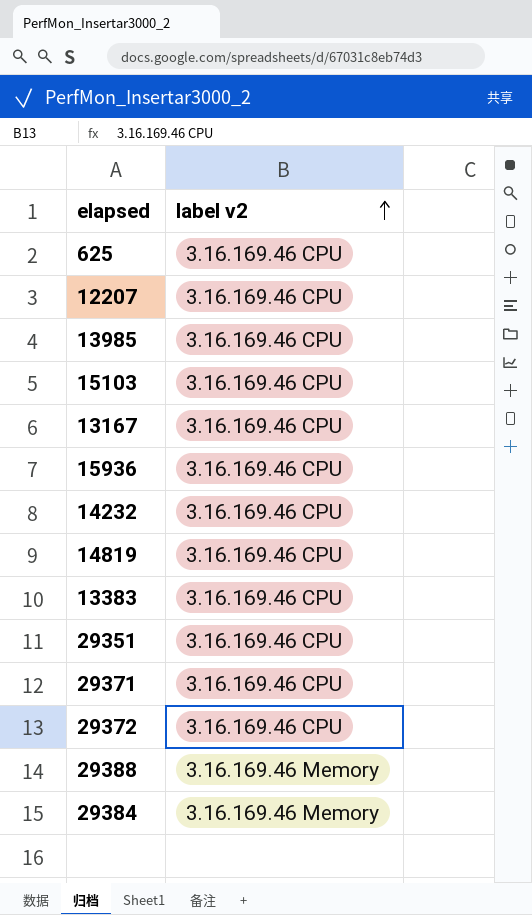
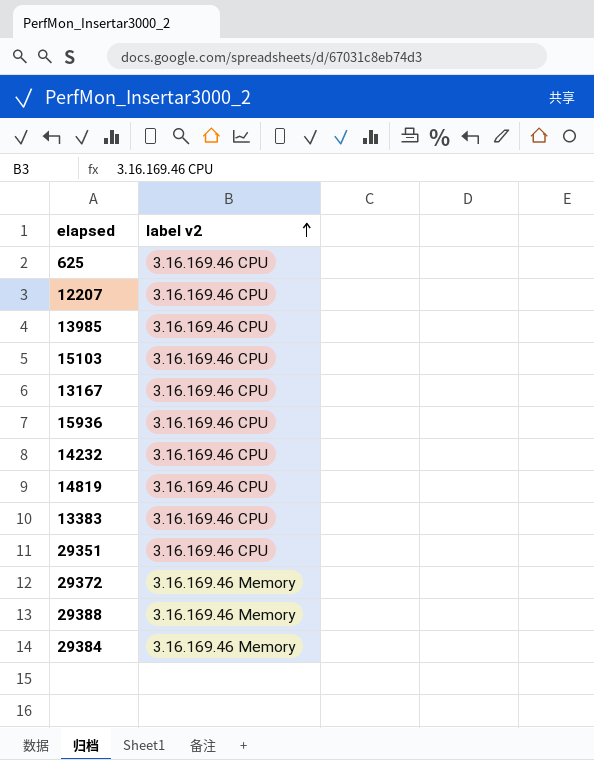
row 29371: 3.16.169.46 CPU -> none
29372 | label v2: 3.16.169.46 CPU -> 3.16.169.46 Memory

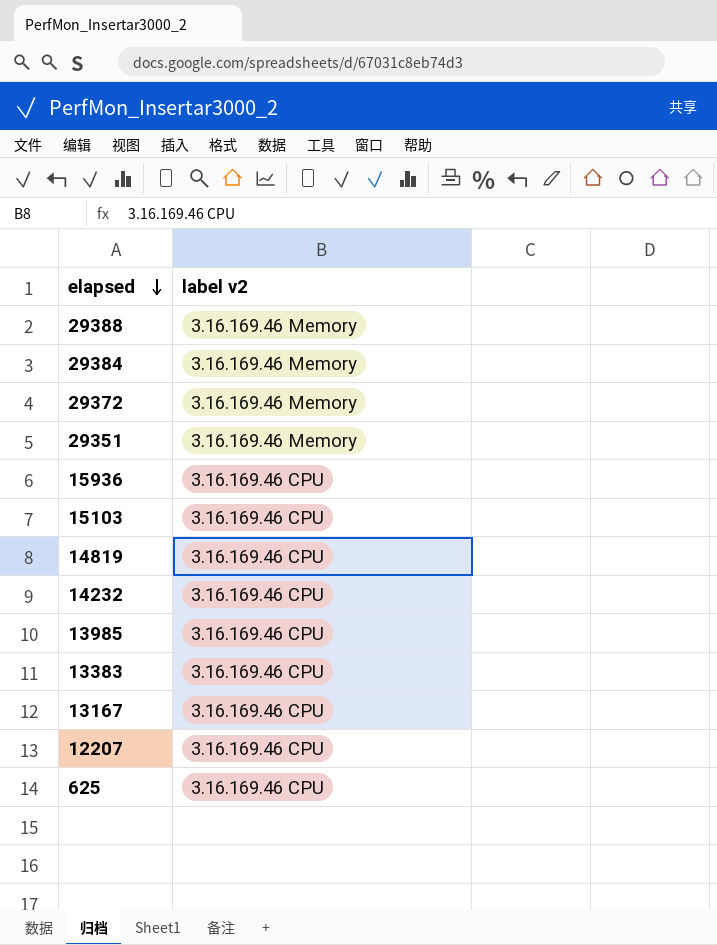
row order: label v2 ascending -> elapsed descending
29351 | label v2: 3.16.169.46 CPU -> 3.16.169.46 Memory

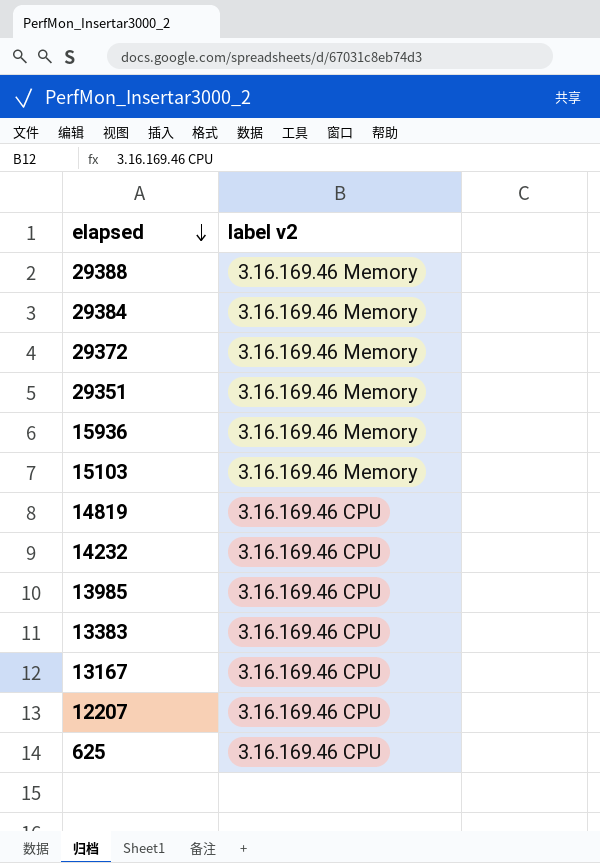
15936 | label v2: 3.16.169.46 CPU -> 3.16.169.46 Memory
15103 | label v2: 3.16.169.46 CPU -> 3.16.169.46 Memory

